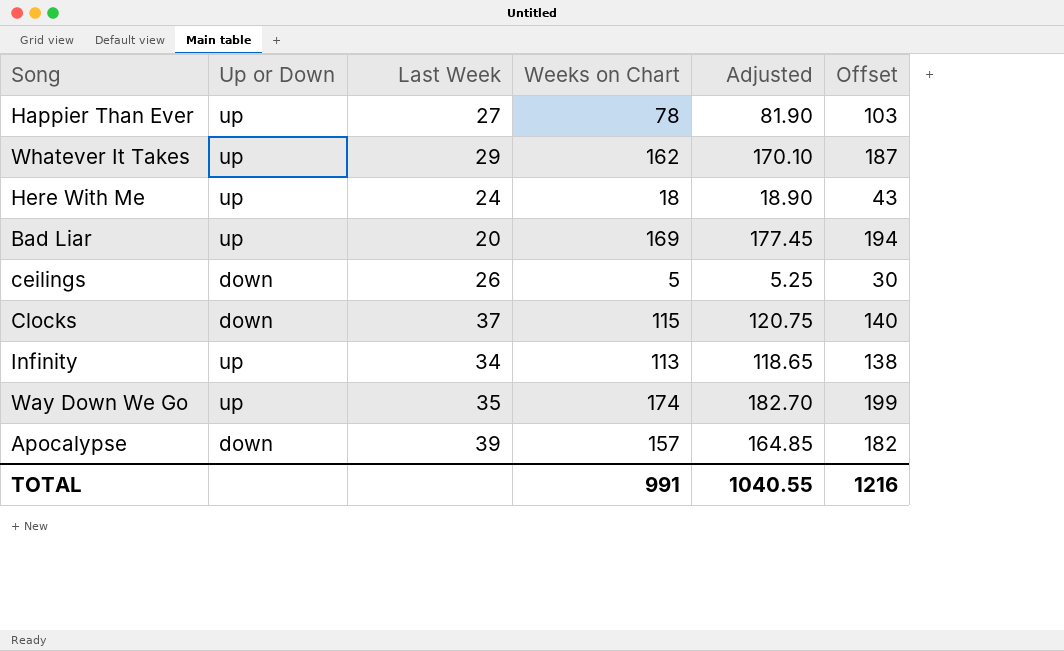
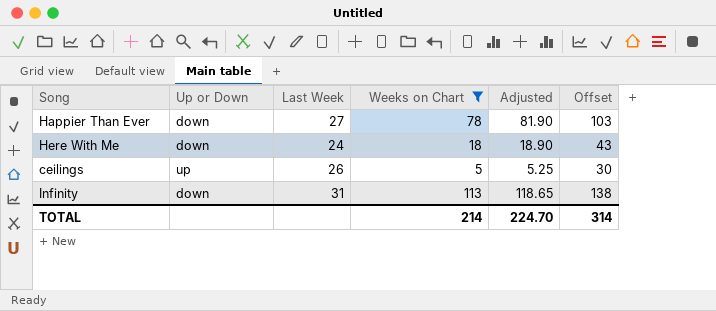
filter: none -> Weeks on Chart <= 113
Happier Than Ever | Up or Down: up -> down
Here With Me | Up or Down: up -> down
ceilings | Up or Down: down -> up
Infinity | Up or Down: up -> down
Infinity | Last Week: 34 -> 31
TOTAL | Weeks on Chart: 991 -> 214
TOTAL | Adjusted: 1040.55 -> 224.70
TOTAL | Offset: 1216 -> 314

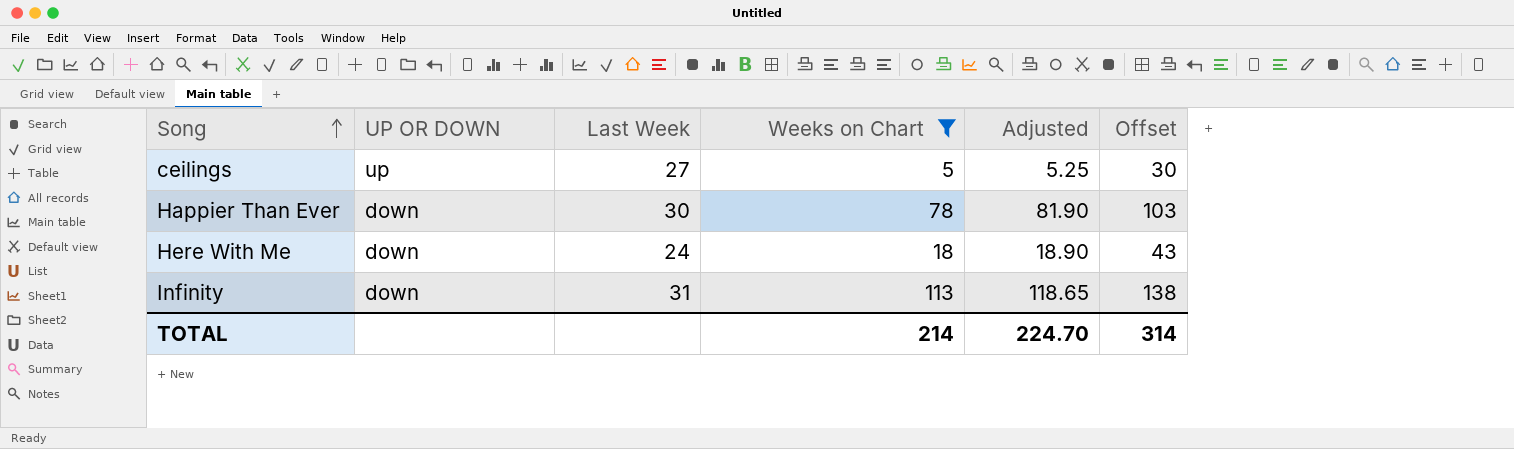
row order: none -> Song ascending
column name: Up or Down -> UP OR DOWN
ceilings | Last Week: 26 -> 27
Happier Than Ever | Last Week: 27 -> 30

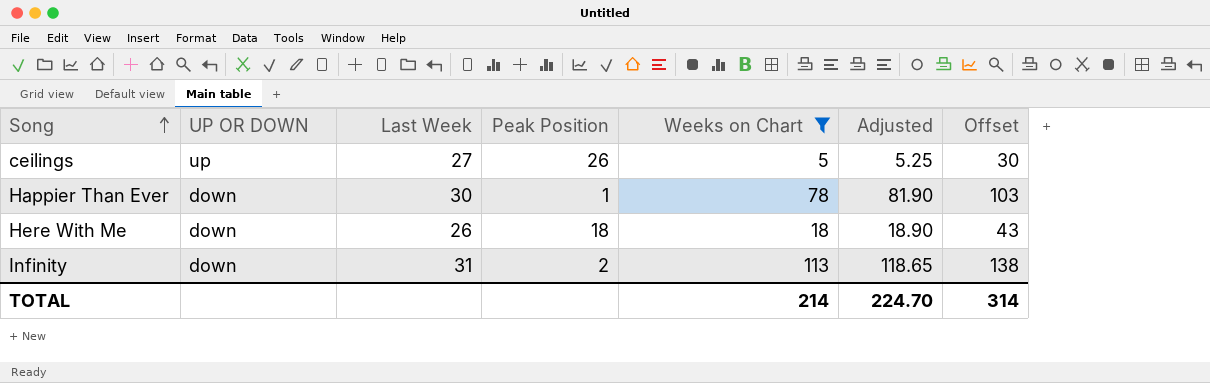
column Peak Position | position: none -> 4
Here With Me | Last Week: 24 -> 26

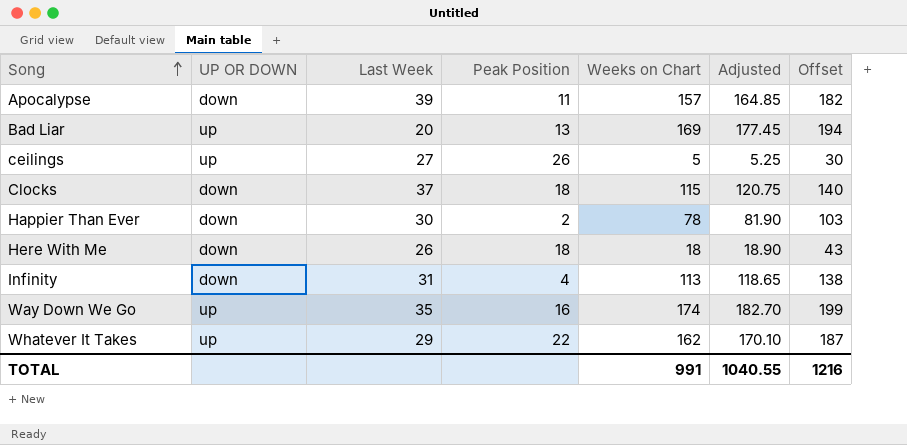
filter: Weeks on Chart <= 113 -> none
Happier Than Ever | Peak Position: 1 -> 2
Infinity | Peak Position: 2 -> 4
TOTAL | Weeks on Chart: 214 -> 991
TOTAL | Adjusted: 224.70 -> 1040.55
TOTAL | Offset: 314 -> 1216

